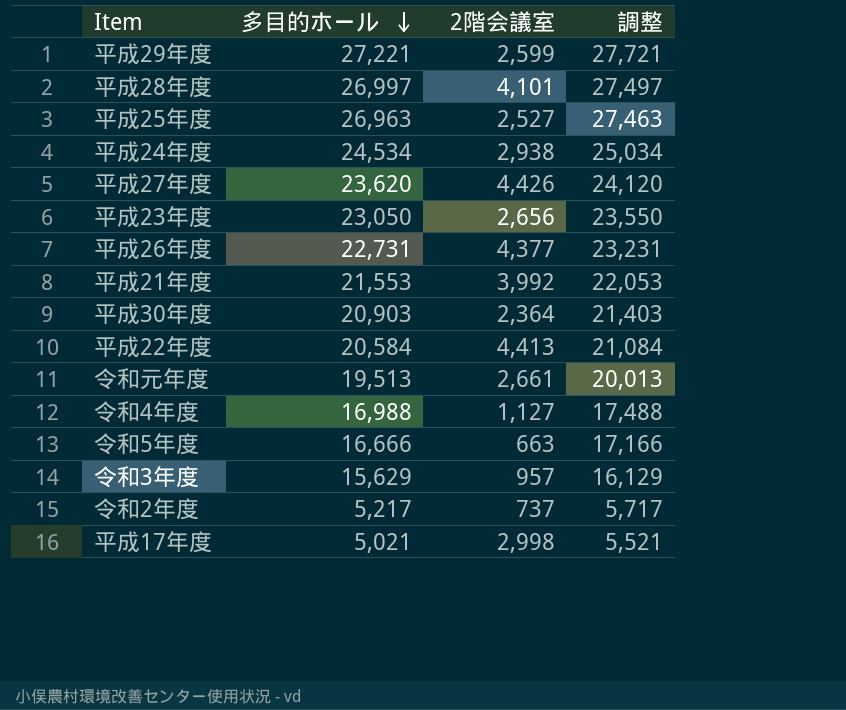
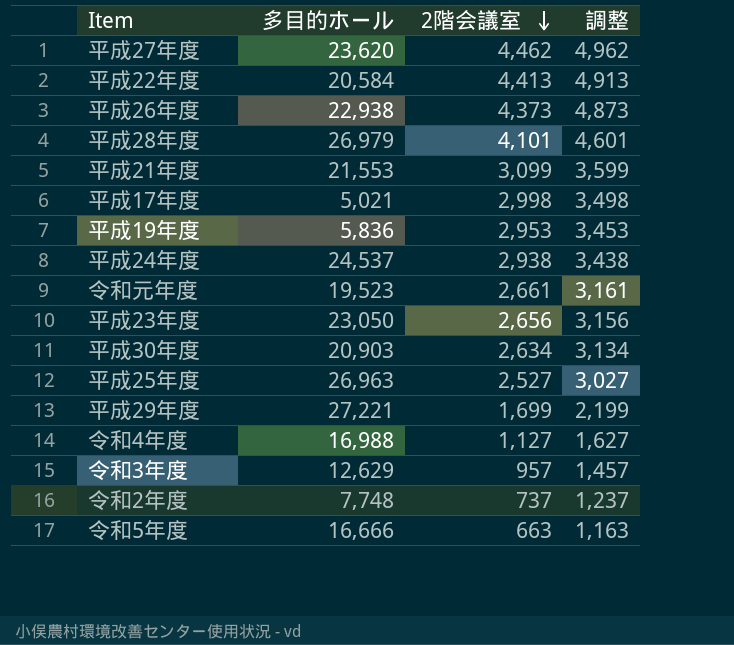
row order: 多目的ホール descending -> 2階会議室 descending
column 調整 | formula: [多目的ホール] + 500 -> [2階会議室] + 500
平成27年度 | 2階会議室: 4,426 -> 4,462
平成26年度 | 多目的ホール: 22,731 -> 22,938
平成26年度 | 2階会議室: 4,377 -> 4,373
平成28年度 | 多目的ホール: 26,997 -> 26,979
平成21年度 | 2階会議室: 3,992 -> 3,099
row 平成19年度: none -> 5,836 | 2,953 | 3,453
平成24年度 | 多目的ホール: 24,534 -> 24,537
令和元年度 | 多目的ホール: 19,513 -> 19,523
平成30年度 | 2階会議室: 2,364 -> 2,634
平成29年度 | 2階会議室: 2,599 -> 1,699
令和3年度 | 多目的ホール: 15,629 -> 12,629
令和2年度 | 多目的ホール: 5,217 -> 7,748

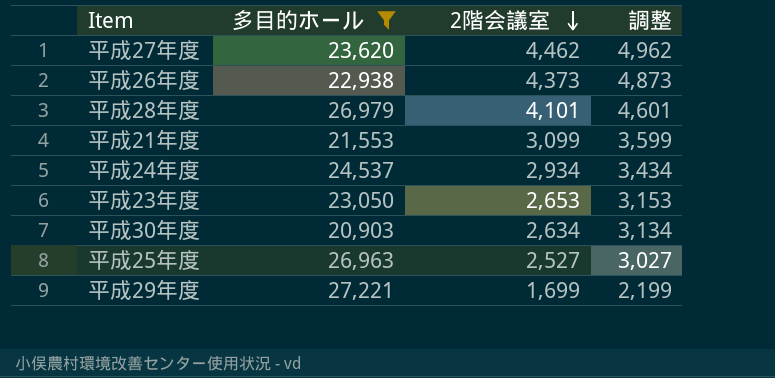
filter: none -> 多目的ホール >= 20,903
平成24年度 | 2階会議室: 2,938 -> 2,934
平成24年度 | 調整: 3,438 -> 3,434
平成23年度 | 2階会議室: 2,656 -> 2,653
平成23年度 | 調整: 3,156 -> 3,153

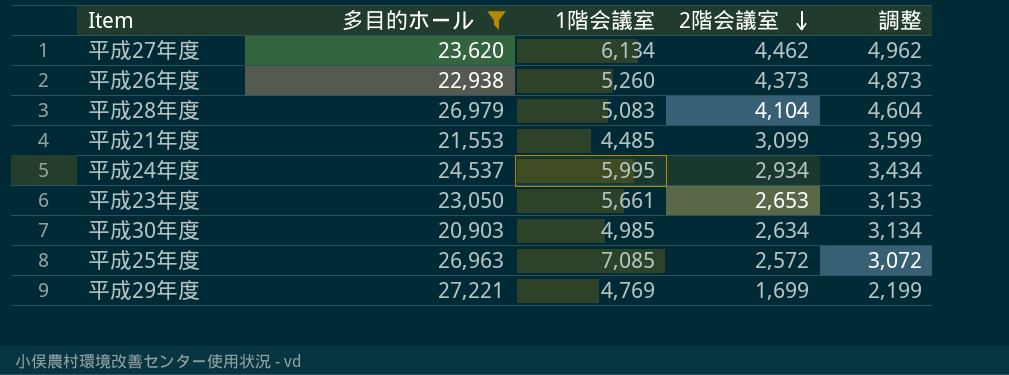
column 1階会議室 | position: none -> 3
平成28年度 | 2階会議室: 4,101 -> 4,104
平成28年度 | 調整: 4,601 -> 4,604
平成25年度 | 2階会議室: 2,527 -> 2,572
平成25年度 | 調整: 3,027 -> 3,072

